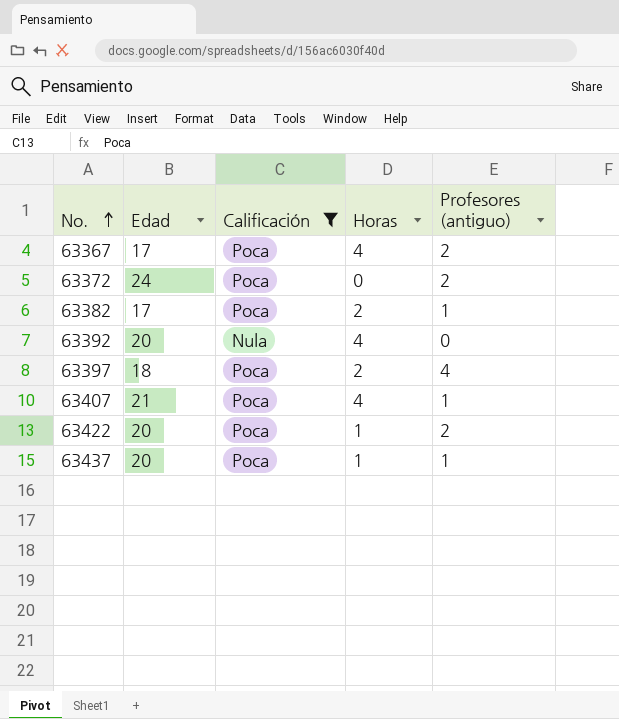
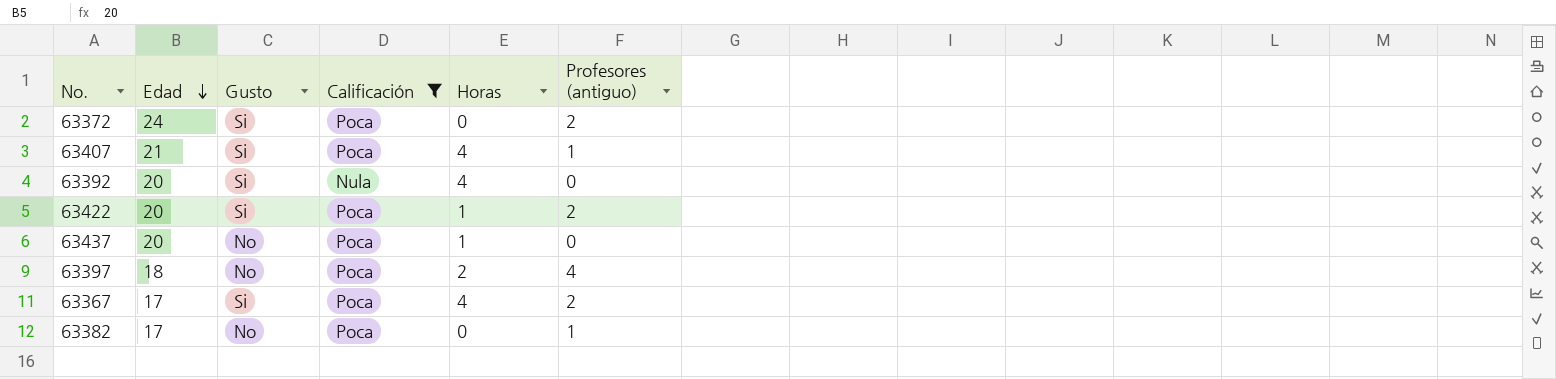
row order: No. ascending -> Edad descending
column Gusto | position: none -> 3
63437 | Profesores (antiguo): 1 -> 0
63382 | Horas: 2 -> 0

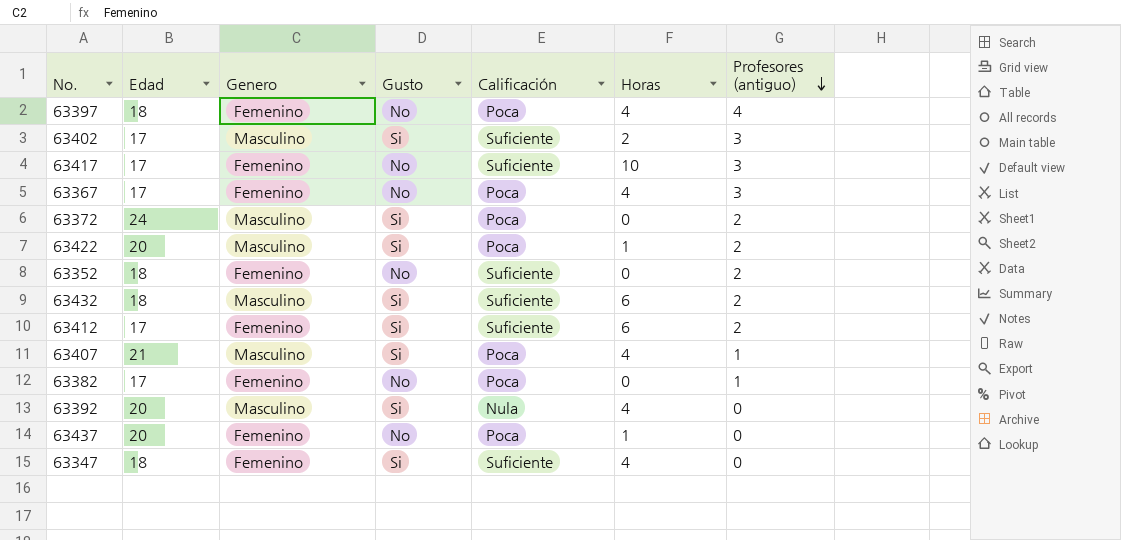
filter: Calificación != Suficiente -> none
row order: Edad descending -> Profesores (antiguo) descending
column Genero | position: none -> 3
63397 | Horas: 2 -> 4
63367 | Gusto: Si -> No
63367 | Profesores (antiguo): 2 -> 3

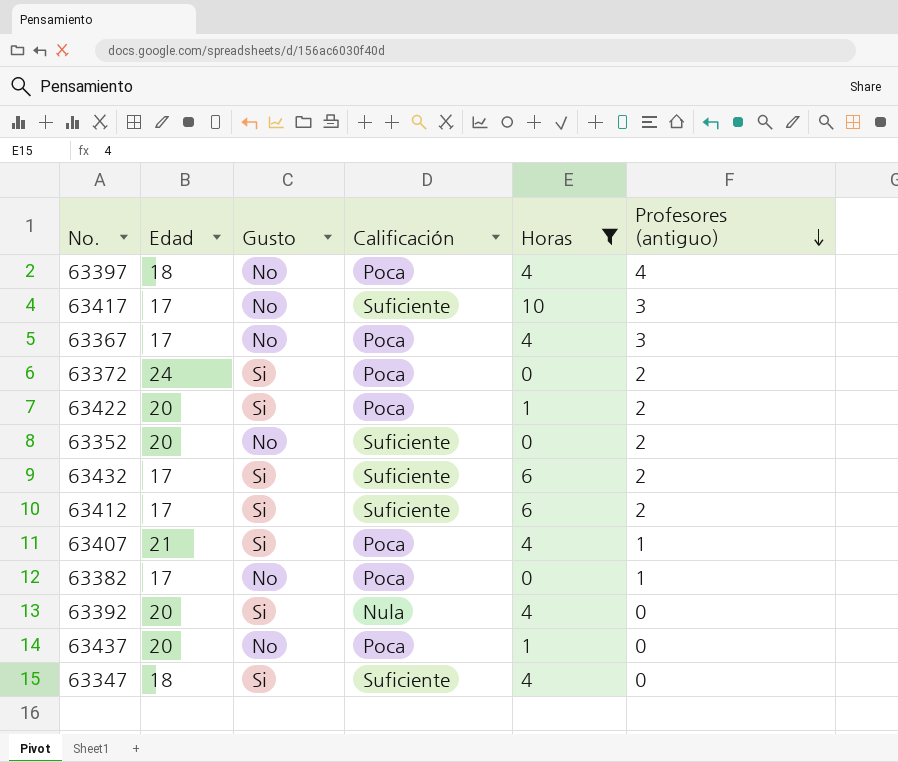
filter: none -> Horas != 2
column Genero | position: 3 -> none
63352 | Edad: 18 -> 20
63432 | Edad: 18 -> 17

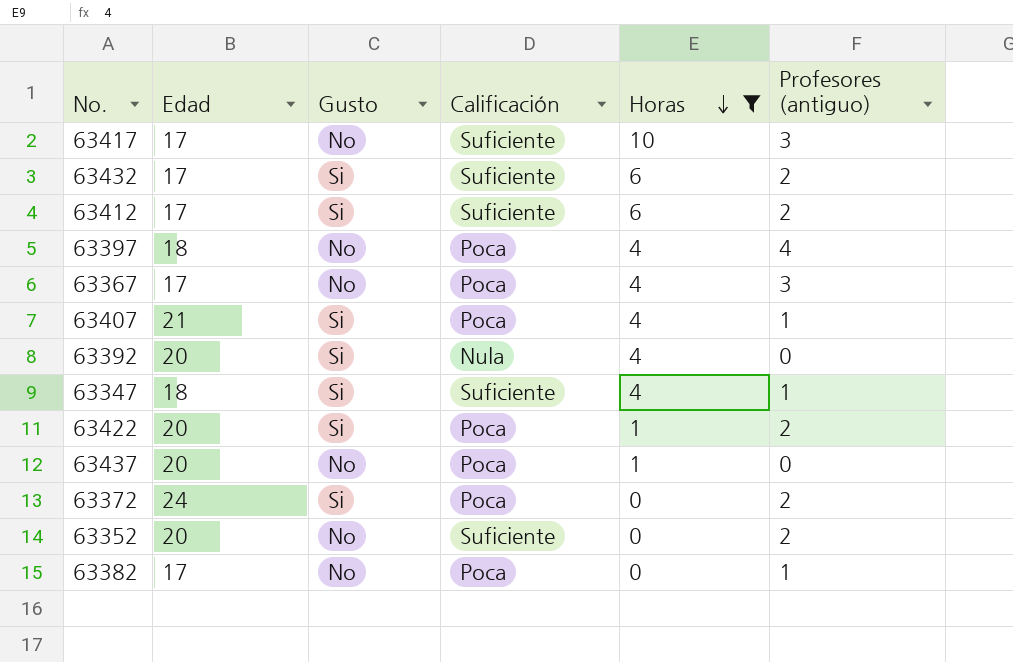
row order: Profesores (antiguo) descending -> Horas descending
63347 | Profesores (antiguo): 0 -> 1

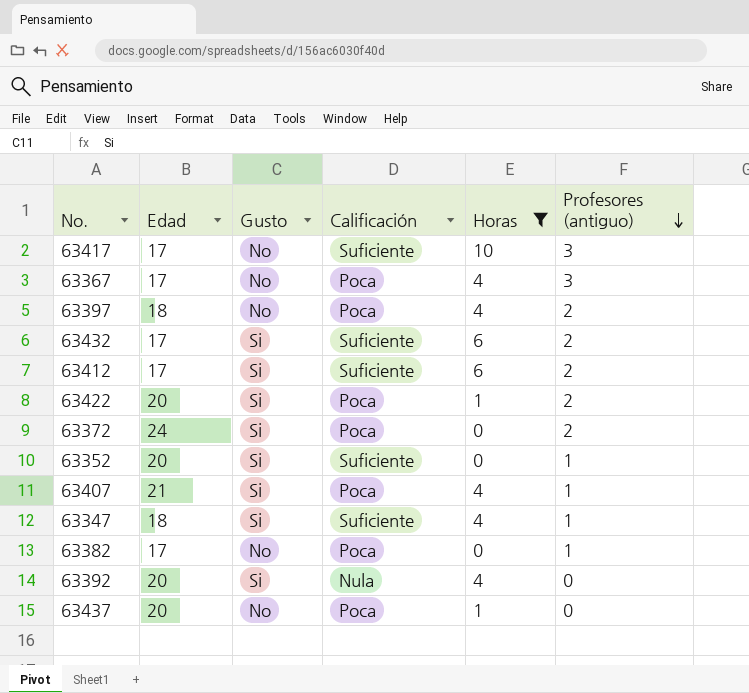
row order: Horas descending -> Profesores (antiguo) descending
63397 | Profesores (antiguo): 4 -> 2
63352 | Gusto: No -> Si
63352 | Profesores (antiguo): 2 -> 1

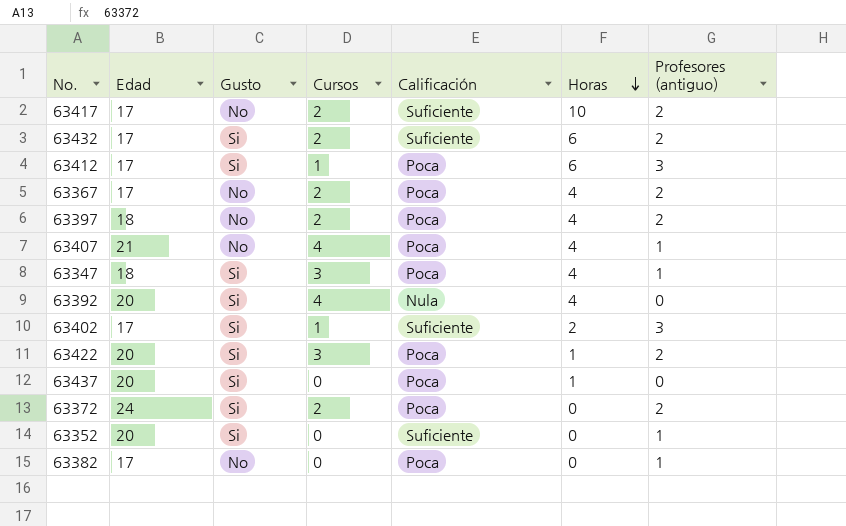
filter: Horas != 2 -> none
row order: Profesores (antiguo) descending -> Horas descending
column Cursos | position: none -> 4
63417 | Profesores (antiguo): 3 -> 2
63412 | Calificación: Suficiente -> Poca
63412 | Profesores (antiguo): 2 -> 3
63367 | Profesores (antiguo): 3 -> 2
63407 | Gusto: Si -> No
63347 | Calificación: Suficiente -> Poca
63437 | Gusto: No -> Si

